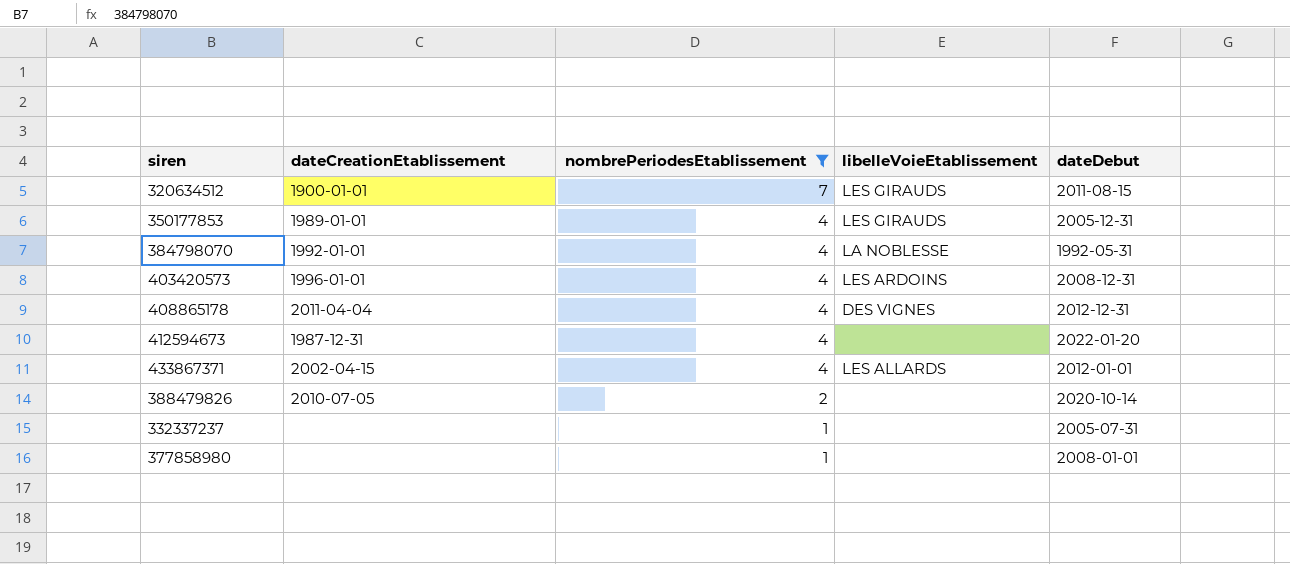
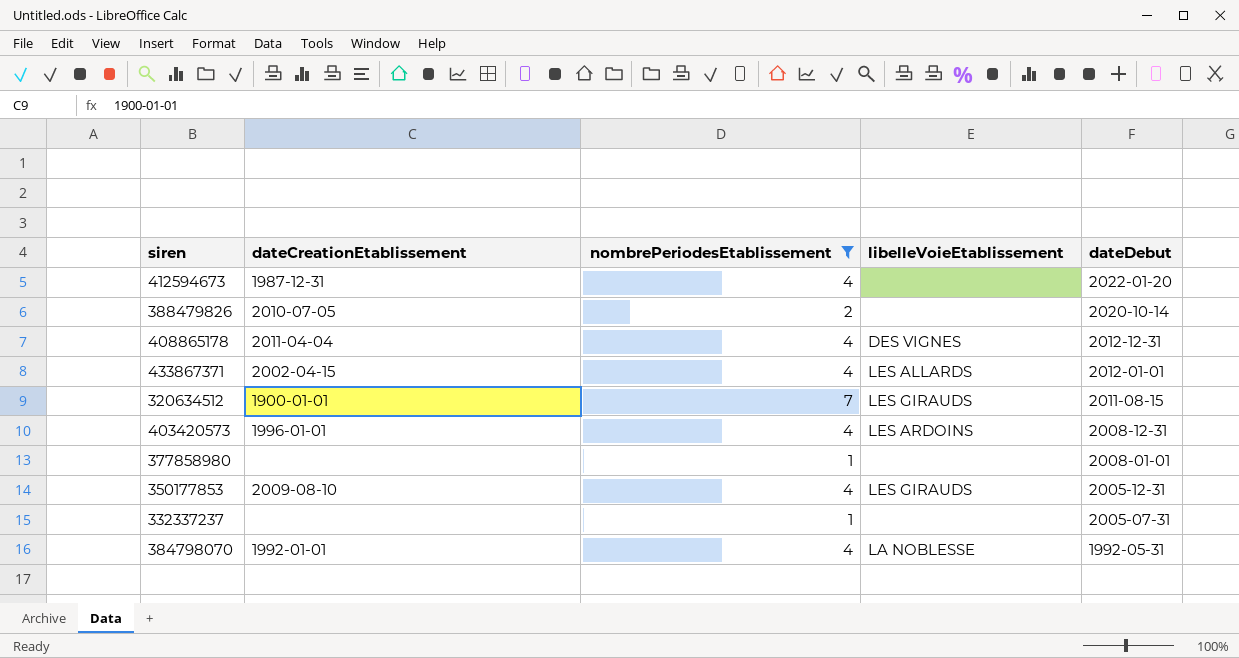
row order: nombrePeriodesEtablissement descending -> dateDebut descending
350177853 | dateCreationEtablissement: 1989-01-01 -> 2009-08-10

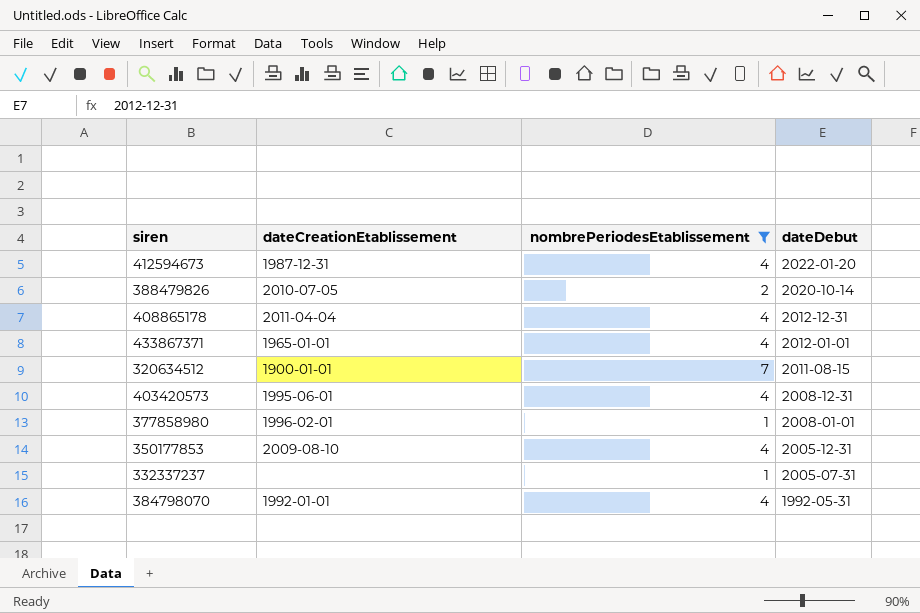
column libelleVoieEtablissement | position: 4 -> none
433867371 | dateCreationEtablissement: 2002-04-15 -> 1965-01-01
403420573 | dateCreationEtablissement: 1996-01-01 -> 1995-06-01
377858980 | dateCreationEtablissement: none -> 1996-02-01

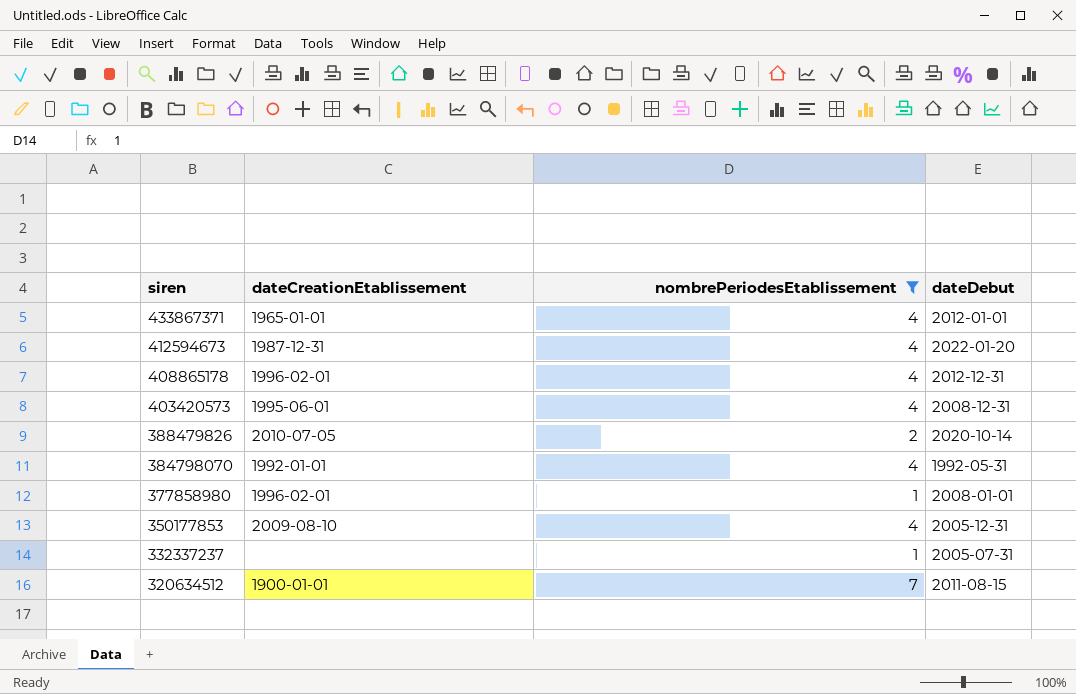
row order: dateDebut descending -> siren descending
408865178 | dateCreationEtablissement: 2011-04-04 -> 1996-02-01

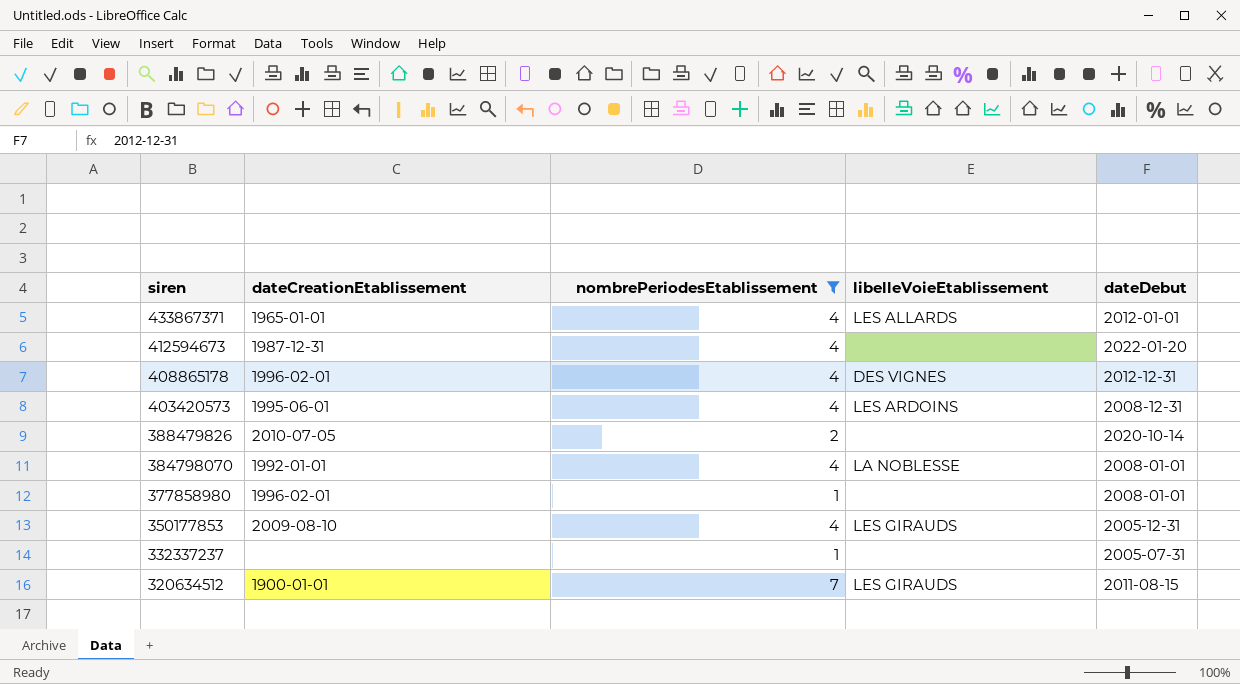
column libelleVoieEtablissement | position: none -> 4
384798070 | dateDebut: 1992-05-31 -> 2008-01-01

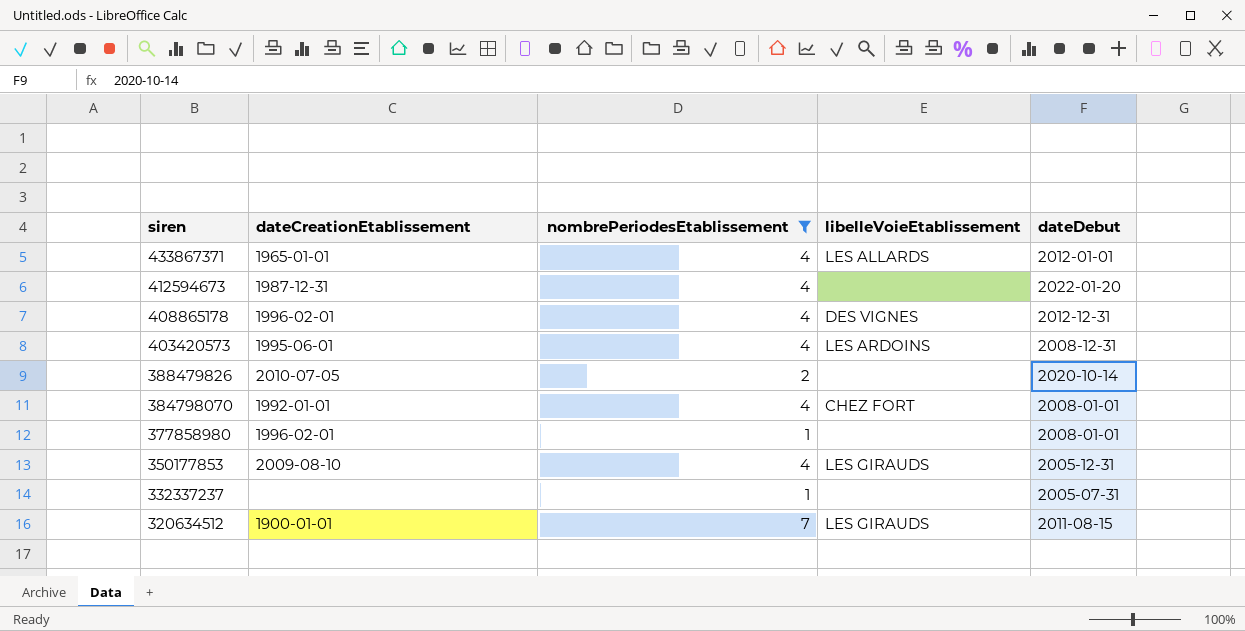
384798070 | libelleVoieEtablissement: LA NOBLESSE -> CHEZ FORT

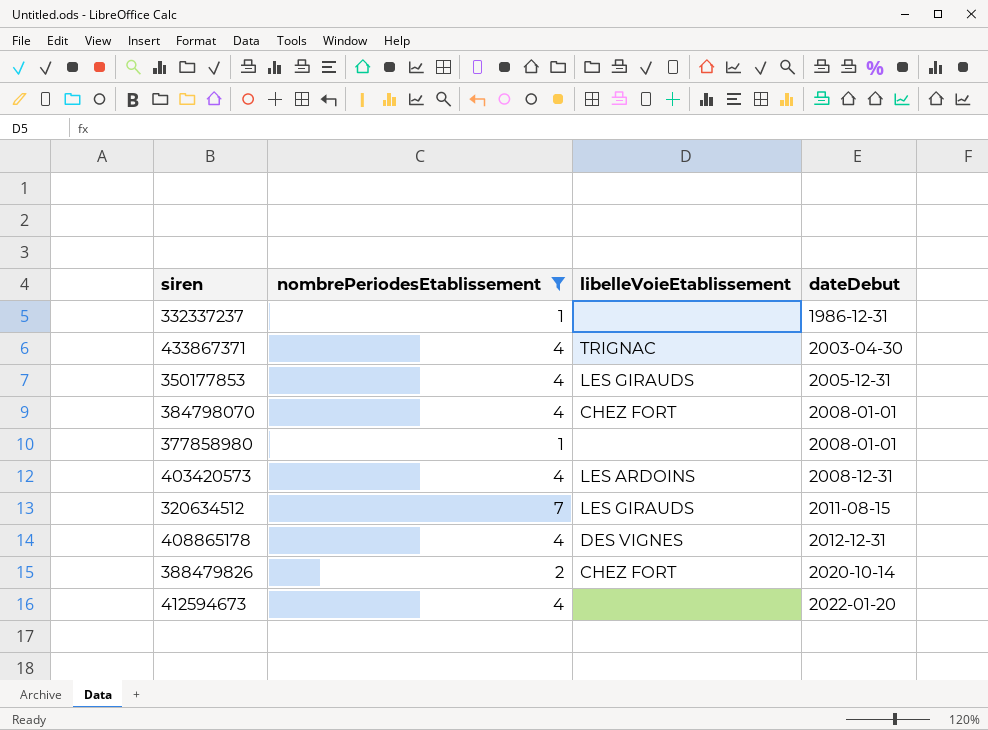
row order: siren descending -> dateDebut ascending
column dateCreationEtablissement | position: 2 -> none
332337237 | dateDebut: 2005-07-31 -> 1986-12-31
433867371 | libelleVoieEtablissement: LES ALLARDS -> TRIGNAC
433867371 | dateDebut: 2012-01-01 -> 2003-04-30
388479826 | libelleVoieEtablissement: none -> CHEZ FORT

